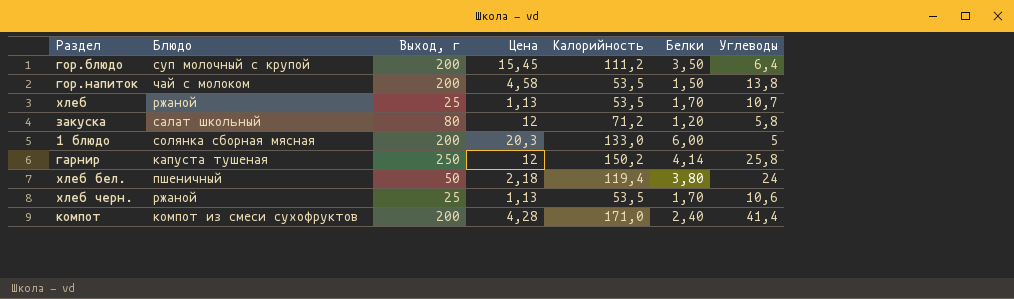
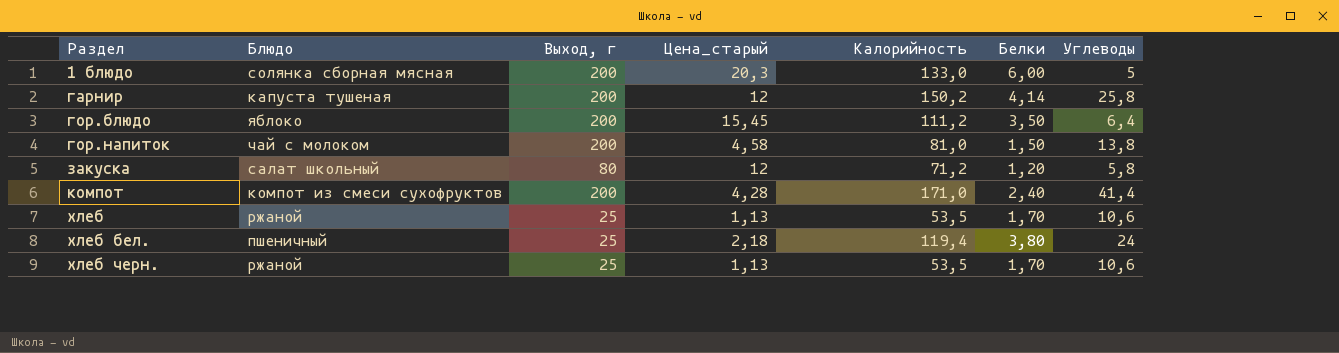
row order: none -> Раздел ascending
column name: Цена -> Цена_старый
гарнир | Выход, г: 250 -> 200
гор.блюдо | Блюдо: суп молочный с крупой -> яблоко
гор.напиток | Калорийность: 53,5 -> 81,0
хлеб | Углеводы: 10,7 -> 10,6
хлеб бел. | Выход, г: 50 -> 25

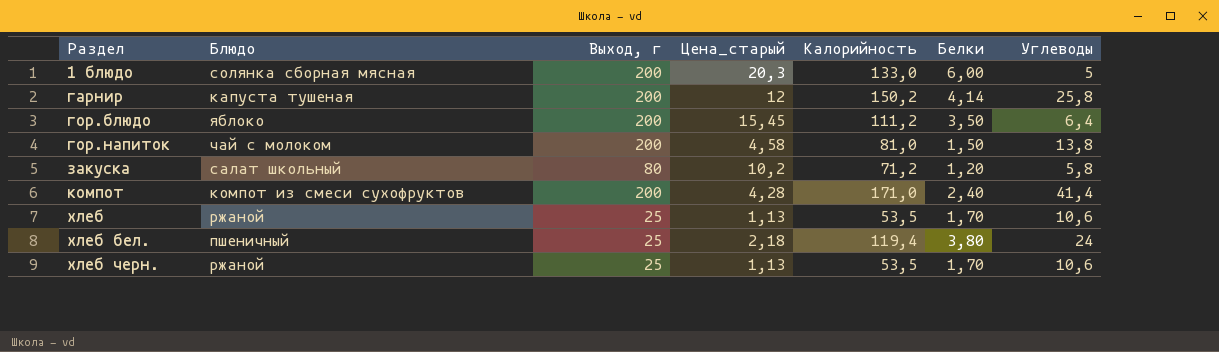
закуска | Цена_старый: 12 -> 10,2

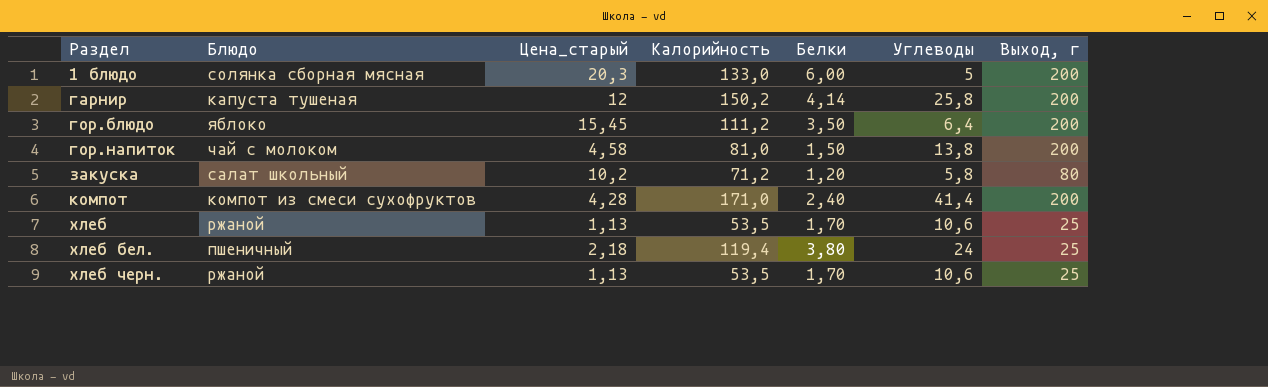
column Выход, г | position: 3 -> 7

